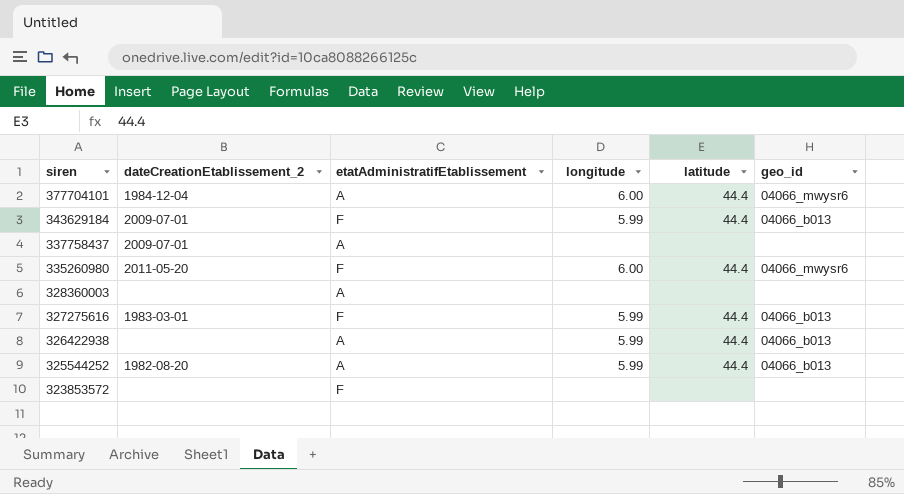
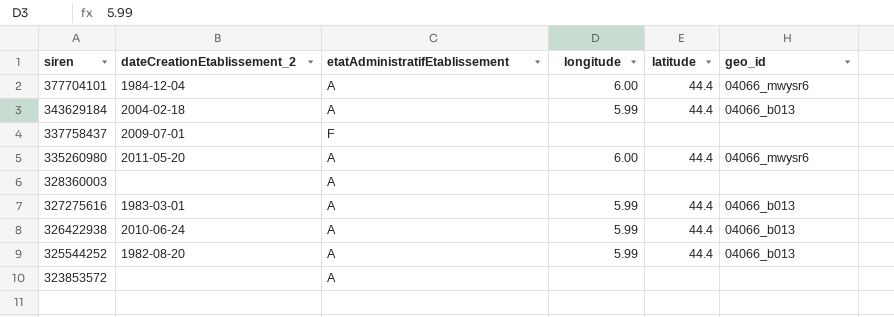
343629184 | dateCreationEtablissement_2: 2009-07-01 -> 2004-02-18
343629184 | etatAdministratifEtablissement: F -> A
337758437 | etatAdministratifEtablissement: A -> F
335260980 | etatAdministratifEtablissement: F -> A
327275616 | etatAdministratifEtablissement: F -> A
326422938 | dateCreationEtablissement_2: none -> 2010-06-24
323853572 | etatAdministratifEtablissement: F -> A

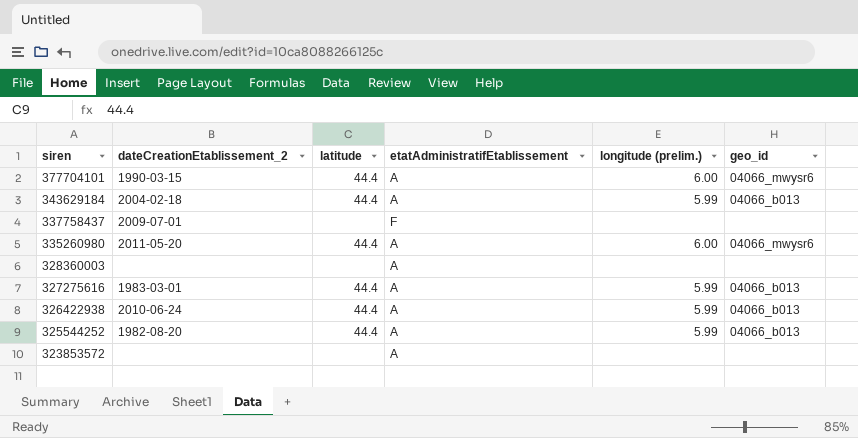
column latitude | position: 5 -> 3
column name: longitude -> longitude (prelim.)
377704101 | dateCreationEtablissement_2: 1984-12-04 -> 1990-03-15

